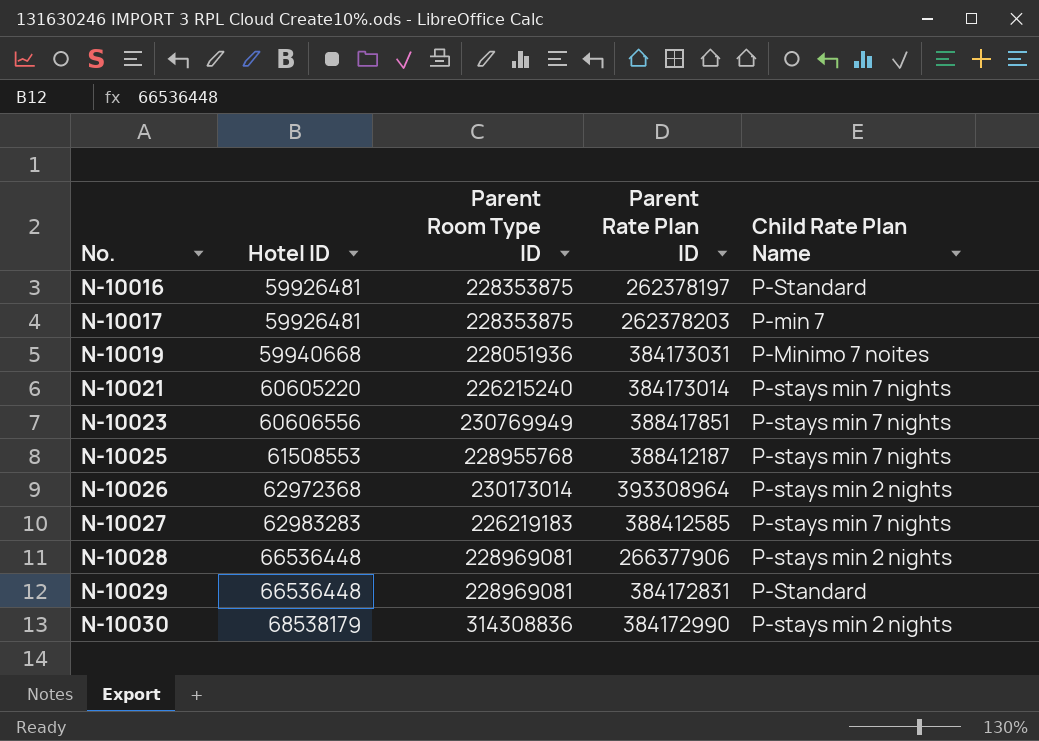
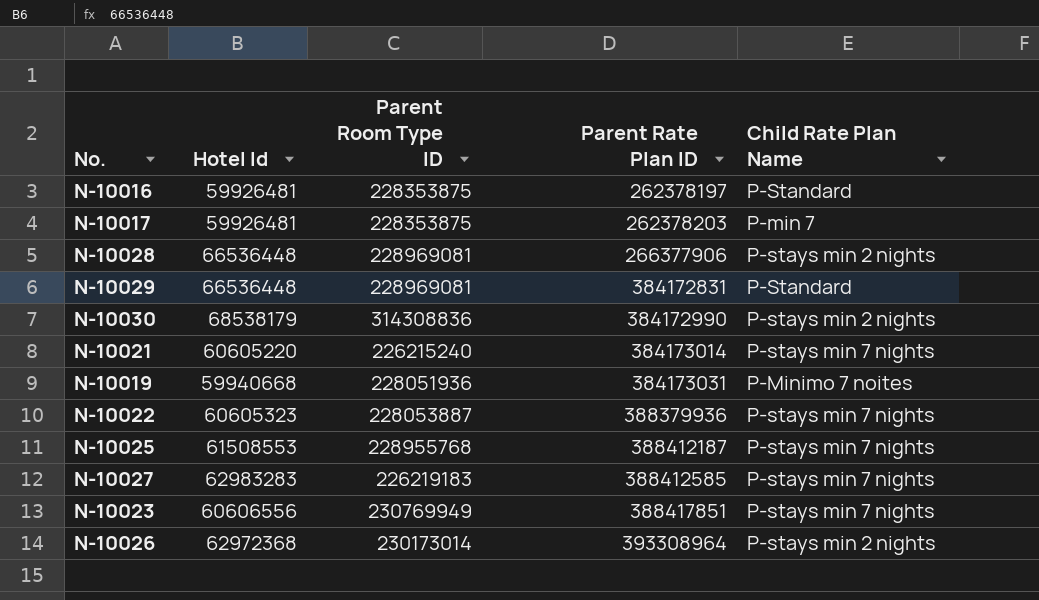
row order: No. ascending -> Parent Rate Plan ID ascending
column name: Hotel ID -> Hotel Id
row N-10022: none -> 60605323 | 228053887 | 388379936 | P-stays min 7 nights

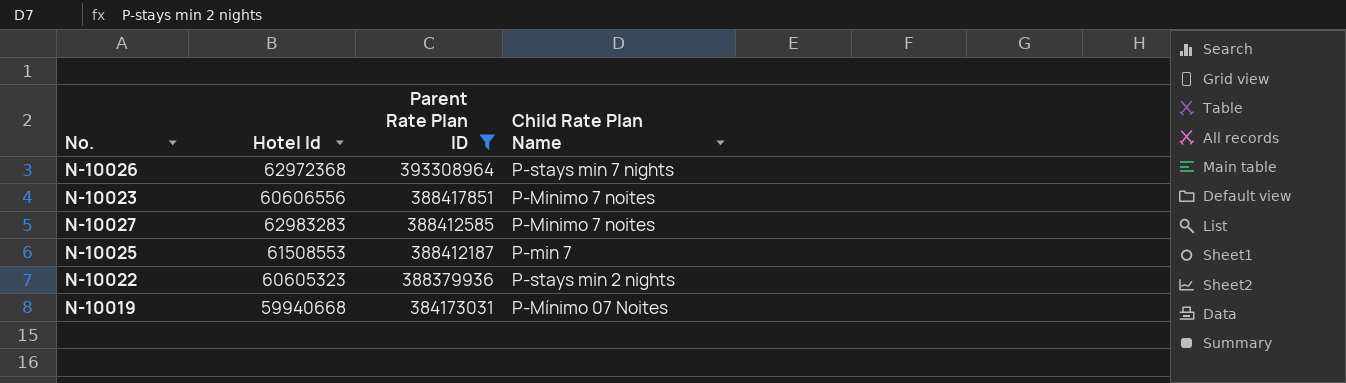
filter: none -> Parent Rate Plan ID >= 384173031
row order: Parent Rate Plan ID ascending -> Parent Rate Plan ID descending
column Parent Room Type ID | position: 3 -> none
N-10026 | Child Rate Plan Name: P-stays min 2 nights -> P-stays min 7 nights
N-10023 | Child Rate Plan Name: P-stays min 7 nights -> P-Minimo 7 noites
N-10027 | Child Rate Plan Name: P-stays min 7 nights -> P-Minimo 7 noites
N-10025 | Child Rate Plan Name: P-stays min 7 nights -> P-min 7
N-10022 | Child Rate Plan Name: P-stays min 7 nights -> P-stays min 2 nights
N-10019 | Child Rate Plan Name: P-Minimo 7 noites -> P-Mínimo 07 Noites

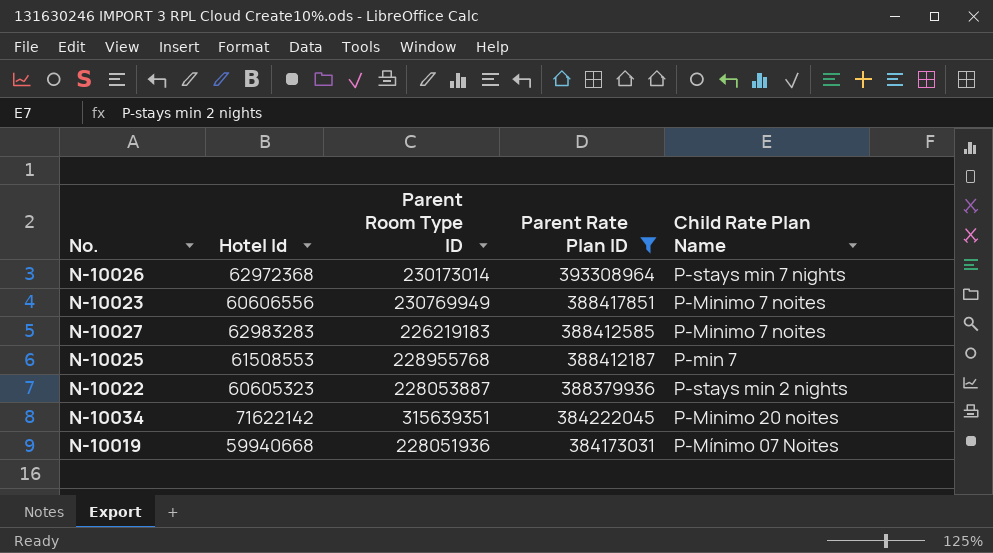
column Parent Room Type ID | position: none -> 3
row N-10034: none -> 71622142 | 315639351 | 384222045 | P-Minimo 20 noites

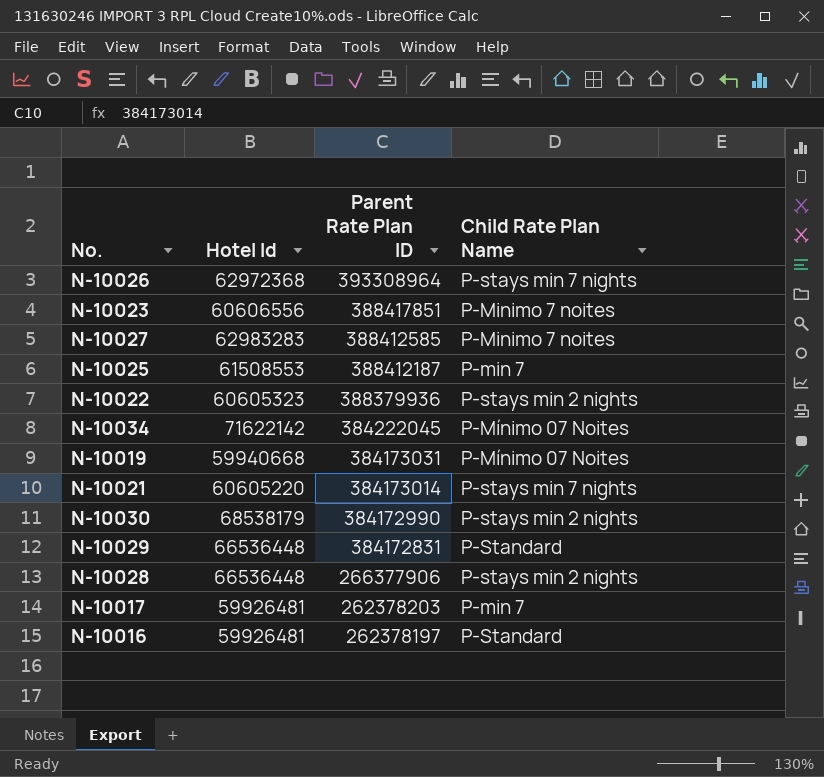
filter: Parent Rate Plan ID >= 384173031 -> none
column Parent Room Type ID | position: 3 -> none
N-10034 | Child Rate Plan Name: P-Minimo 20 noites -> P-Mínimo 07 Noites

